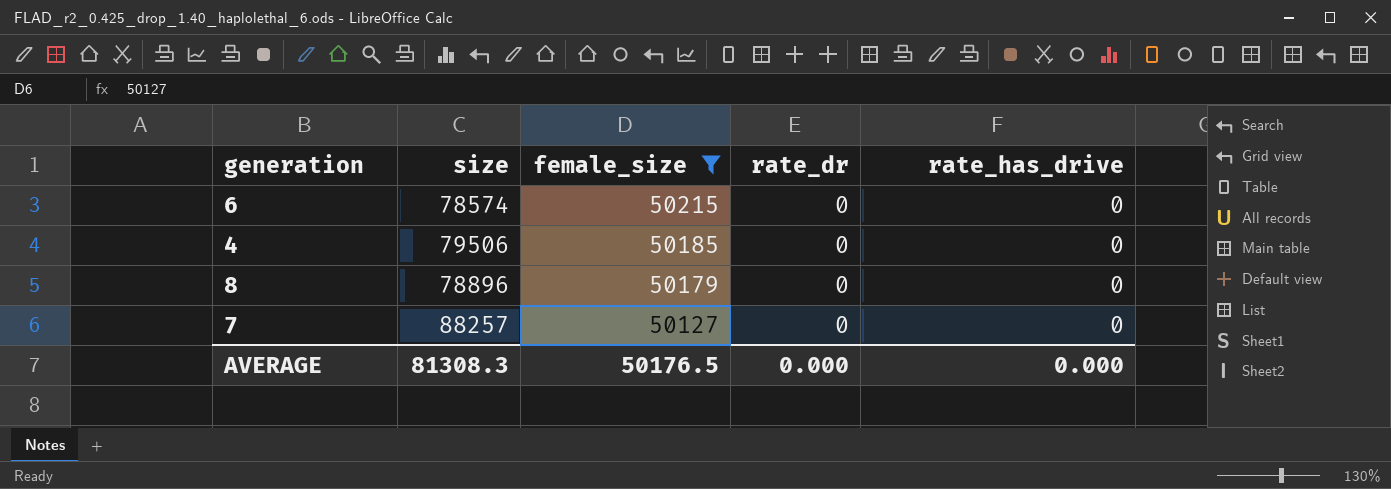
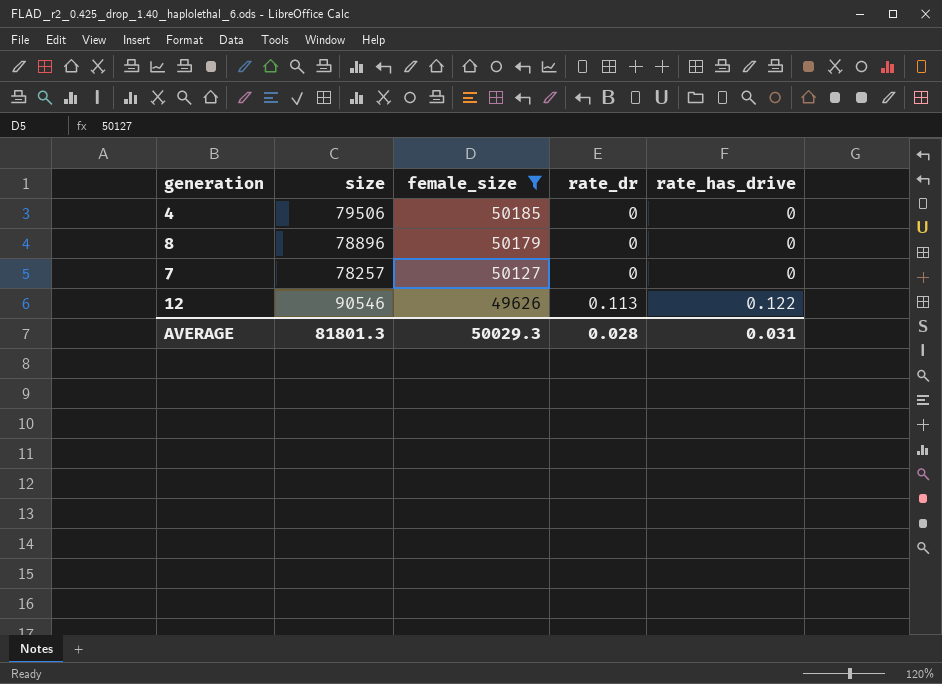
row 6: 78574 | 50215 | 0 | 0 -> none
7 | size: 88257 -> 78257
row 12: none -> 90546 | 49626 | 0.113 | 0.122
AVERAGE | size: 81308.3 -> 81801.3
AVERAGE | female_size: 50176.5 -> 50029.3
AVERAGE | rate_dr: 0.000 -> 0.028
AVERAGE | rate_has_drive: 0.000 -> 0.031

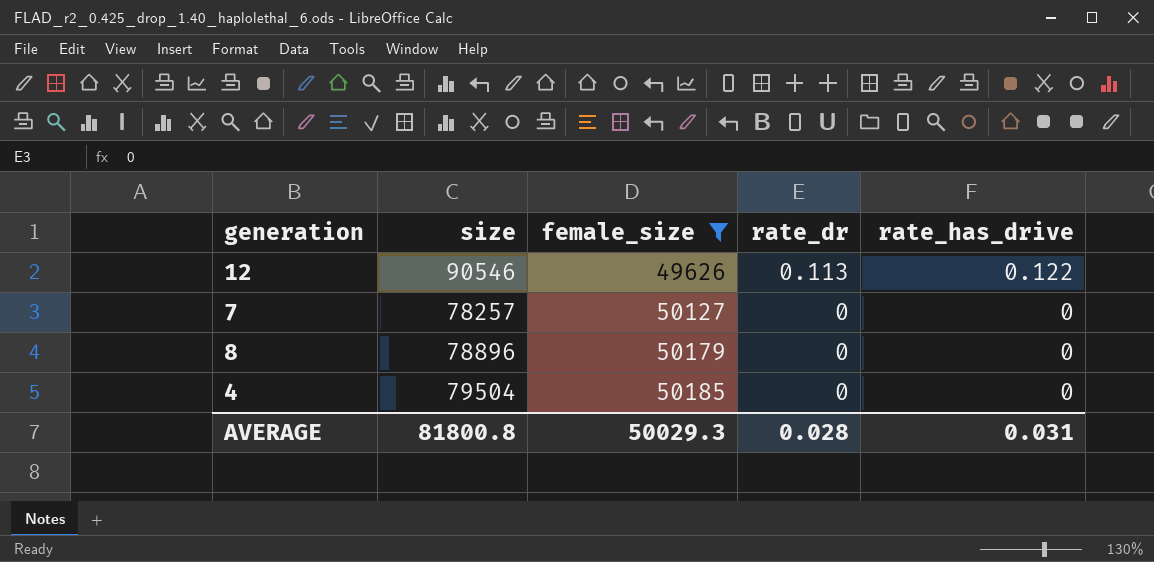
row order: female_size descending -> female_size ascending
4 | size: 79506 -> 79504
AVERAGE | size: 81801.3 -> 81800.8

